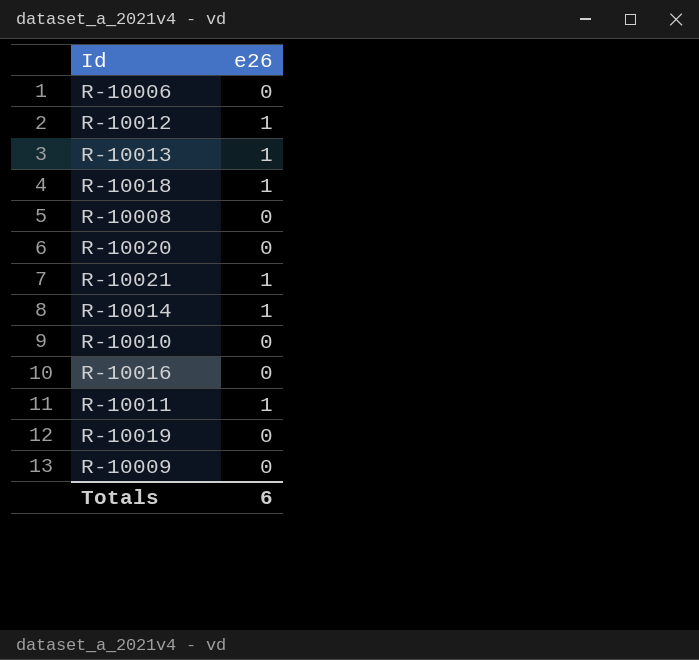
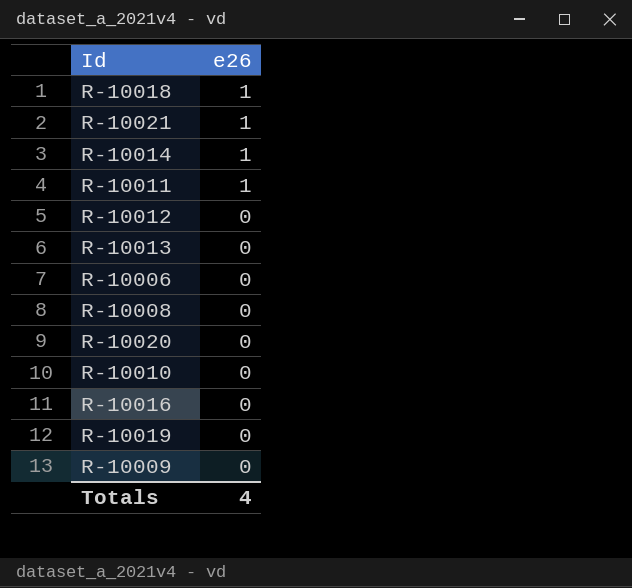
row order: none -> e26 descending
R-10012 | e26: 1 -> 0
R-10013 | e26: 1 -> 0
Totals | e26: 6 -> 4

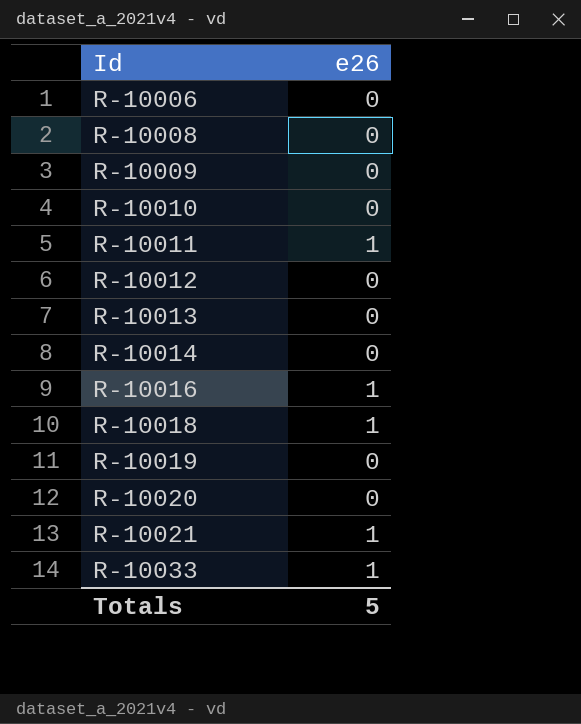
row order: e26 descending -> Id ascending
R-10014 | e26: 1 -> 0
R-10016 | e26: 0 -> 1
row R-10033: none -> 1
Totals | e26: 4 -> 5

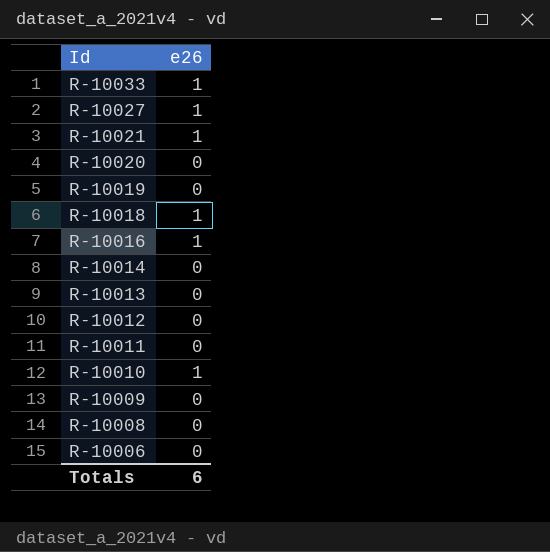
row order: Id ascending -> Id descending
row R-10027: none -> 1
R-10011 | e26: 1 -> 0
R-10010 | e26: 0 -> 1
Totals | e26: 5 -> 6

